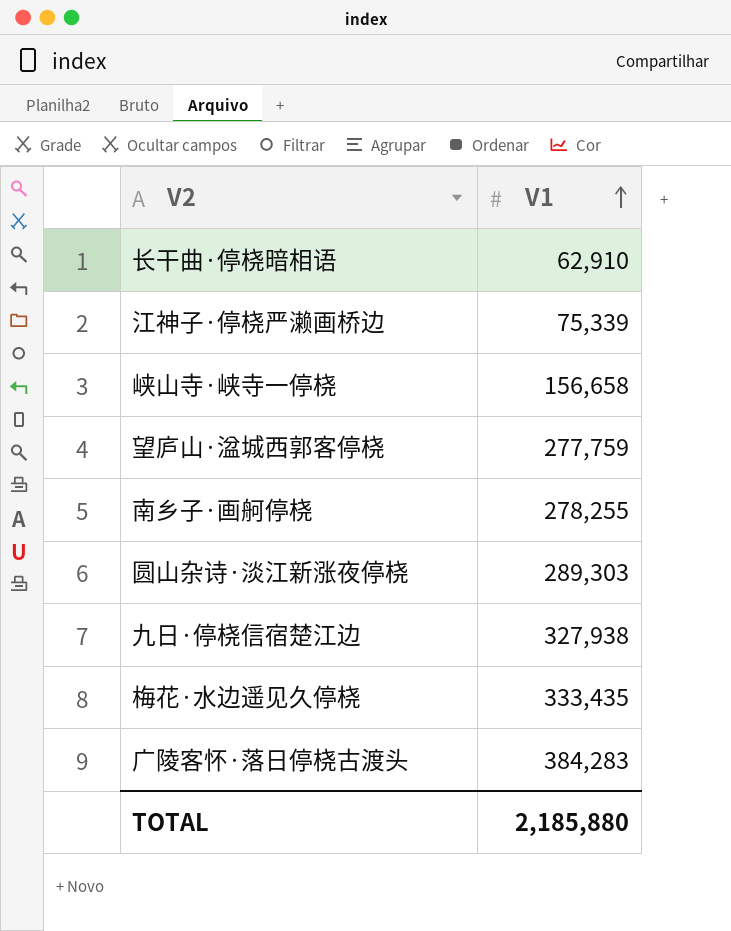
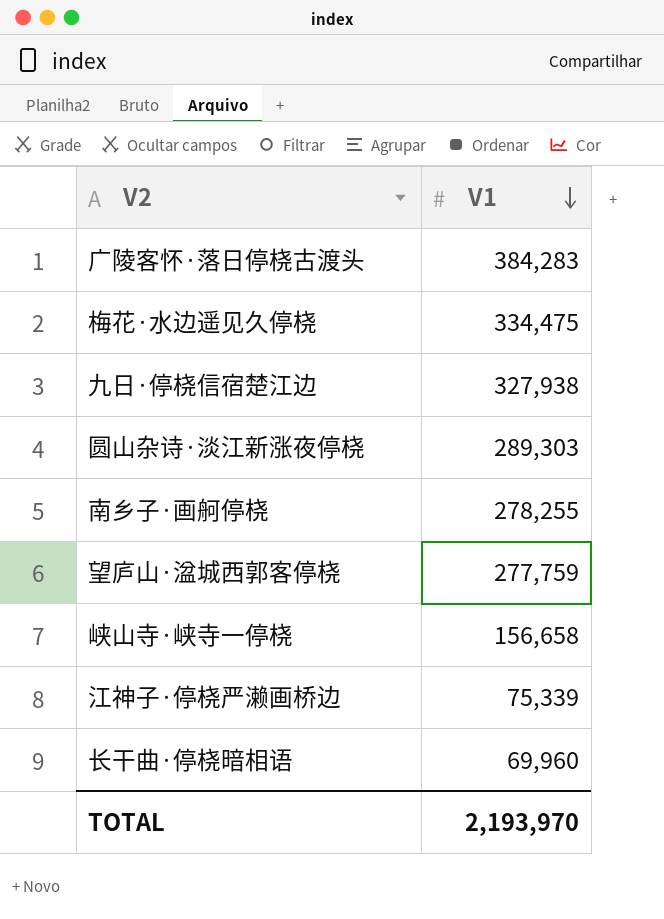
row order: V1 ascending -> V1 descending
梅花·水边遥见久停桡 | V1: 333,435 -> 334,475
长干曲·停桡暗相语 | V1: 62,910 -> 69,960
TOTAL | V1: 2,185,880 -> 2,193,970

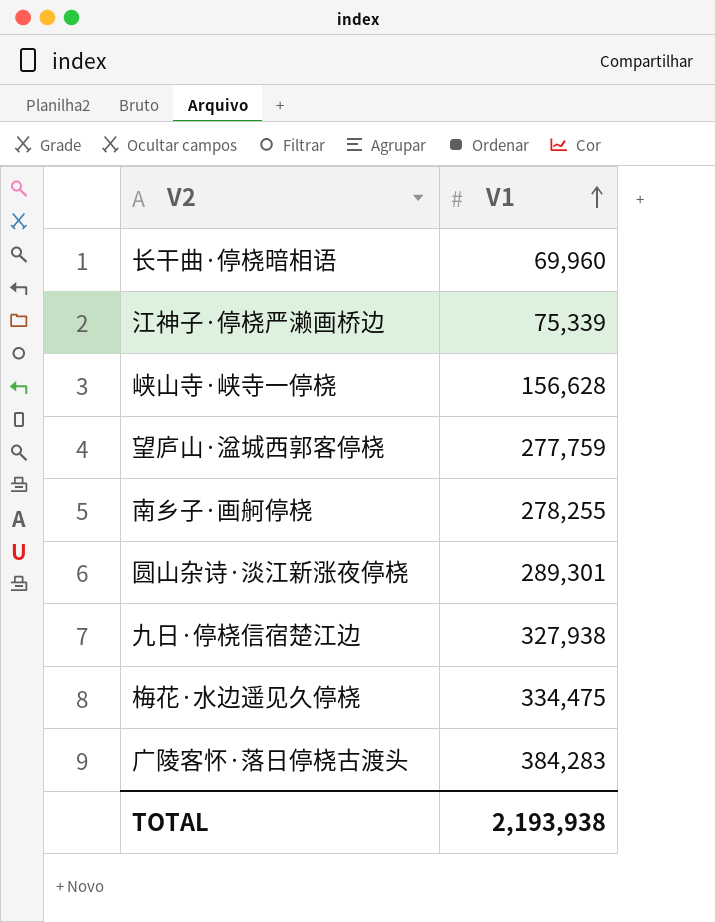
row order: V1 descending -> V1 ascending
峡山寺·峡寺一停桡 | V1: 156,658 -> 156,628
圆山杂诗·淡江新涨夜停桡 | V1: 289,303 -> 289,301
TOTAL | V1: 2,193,970 -> 2,193,938

